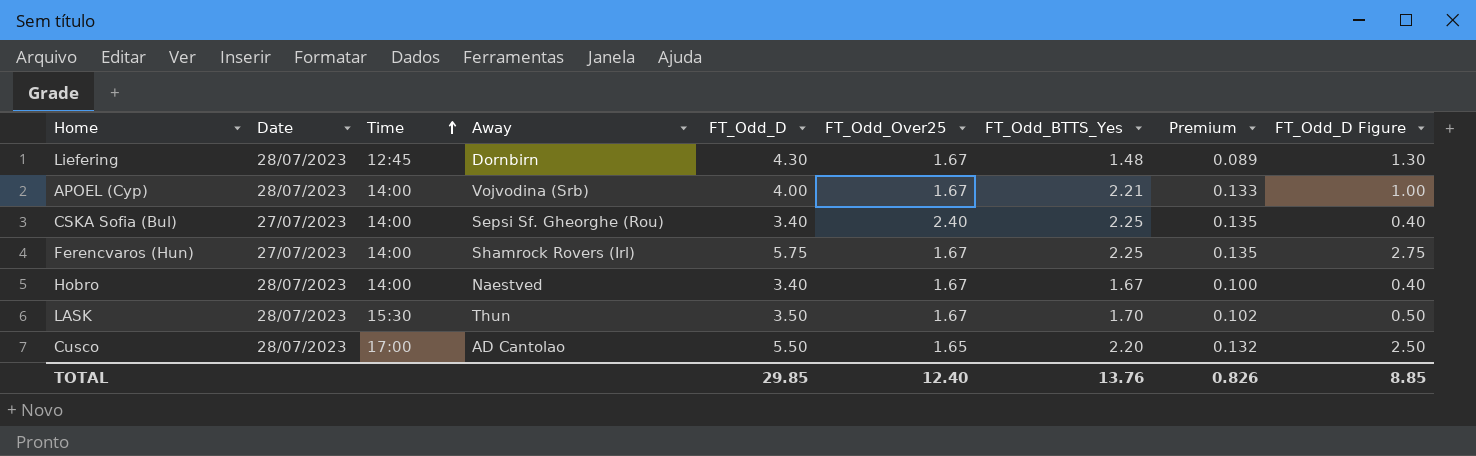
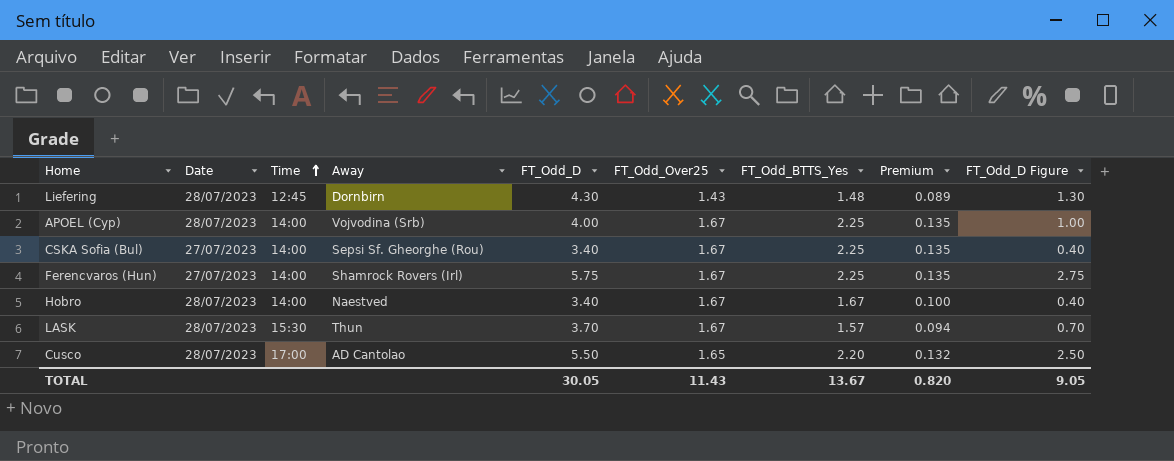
Liefering | FT_Odd_Over25: 1.67 -> 1.43
APOEL (Cyp) | FT_Odd_BTTS_Yes: 2.21 -> 2.25
APOEL (Cyp) | Premium: 0.133 -> 0.135
CSKA Sofia (Bul) | FT_Odd_Over25: 2.40 -> 1.67
LASK | FT_Odd_D: 3.50 -> 3.70
LASK | FT_Odd_BTTS_Yes: 1.70 -> 1.57
LASK | Premium: 0.102 -> 0.094
LASK | FT_Odd_D Figure: 0.50 -> 0.70
TOTAL | FT_Odd_D: 29.85 -> 30.05
TOTAL | FT_Odd_Over25: 12.40 -> 11.43
TOTAL | FT_Odd_BTTS_Yes: 13.76 -> 13.67
TOTAL | Premium: 0.826 -> 0.820
TOTAL | FT_Odd_D Figure: 8.85 -> 9.05

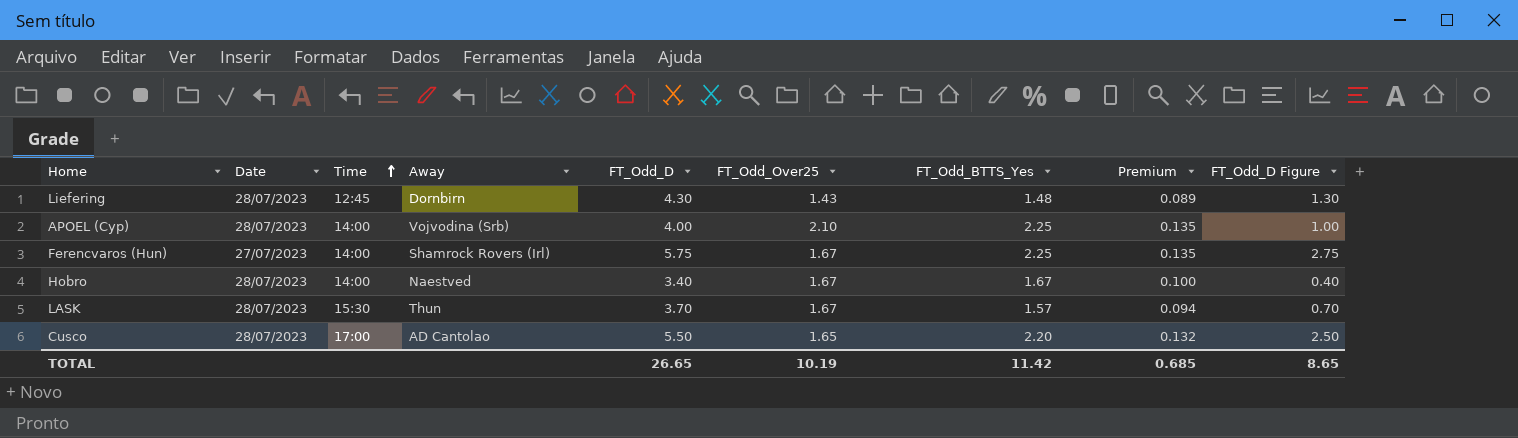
row CSKA Sofia (Bul): 27/07/2023 | 14:00 | Sepsi Sf. Gheorghe (Rou) | 3.40 | 1.67 | 2.25 | 0.135 | 0.40 -> none
APOEL (Cyp) | FT_Odd_Over25: 1.67 -> 2.10
TOTAL | FT_Odd_D: 30.05 -> 26.65
TOTAL | FT_Odd_Over25: 11.43 -> 10.19
TOTAL | FT_Odd_BTTS_Yes: 13.67 -> 11.42
TOTAL | Premium: 0.820 -> 0.685
TOTAL | FT_Odd_D Figure: 9.05 -> 8.65

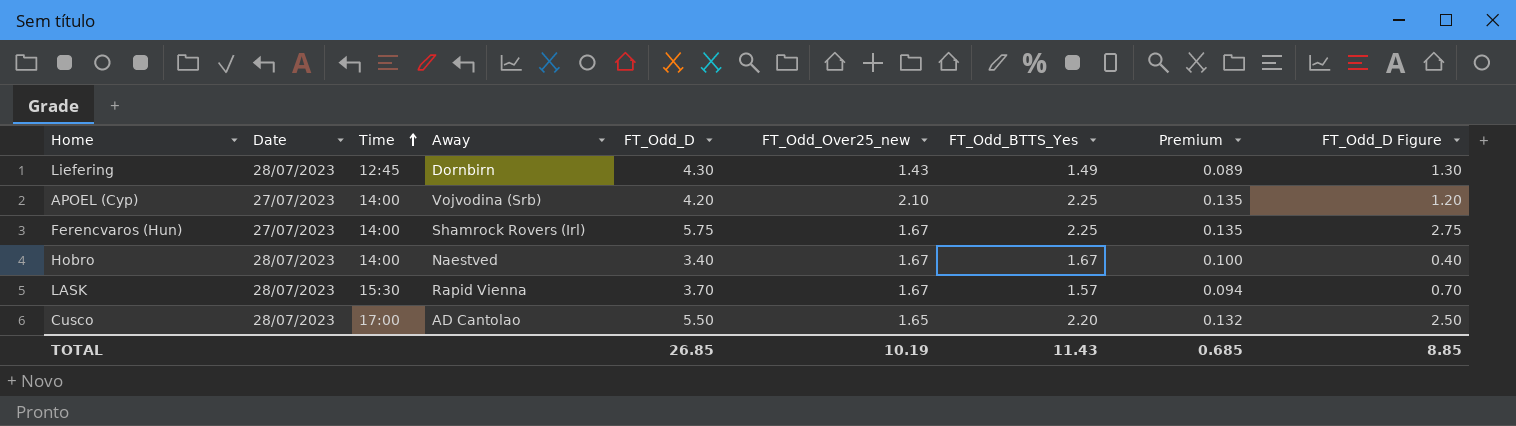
column name: FT_Odd_Over25 -> FT_Odd_Over25_new
Liefering | FT_Odd_BTTS_Yes: 1.48 -> 1.49
APOEL (Cyp) | Date: 28/07/2023 -> 27/07/2023
APOEL (Cyp) | FT_Odd_D: 4.00 -> 4.20
APOEL (Cyp) | FT_Odd_D Figure: 1.00 -> 1.20
LASK | Away: Thun -> Rapid Vienna
TOTAL | FT_Odd_D: 26.65 -> 26.85
TOTAL | FT_Odd_BTTS_Yes: 11.42 -> 11.43
TOTAL | FT_Odd_D Figure: 8.65 -> 8.85

